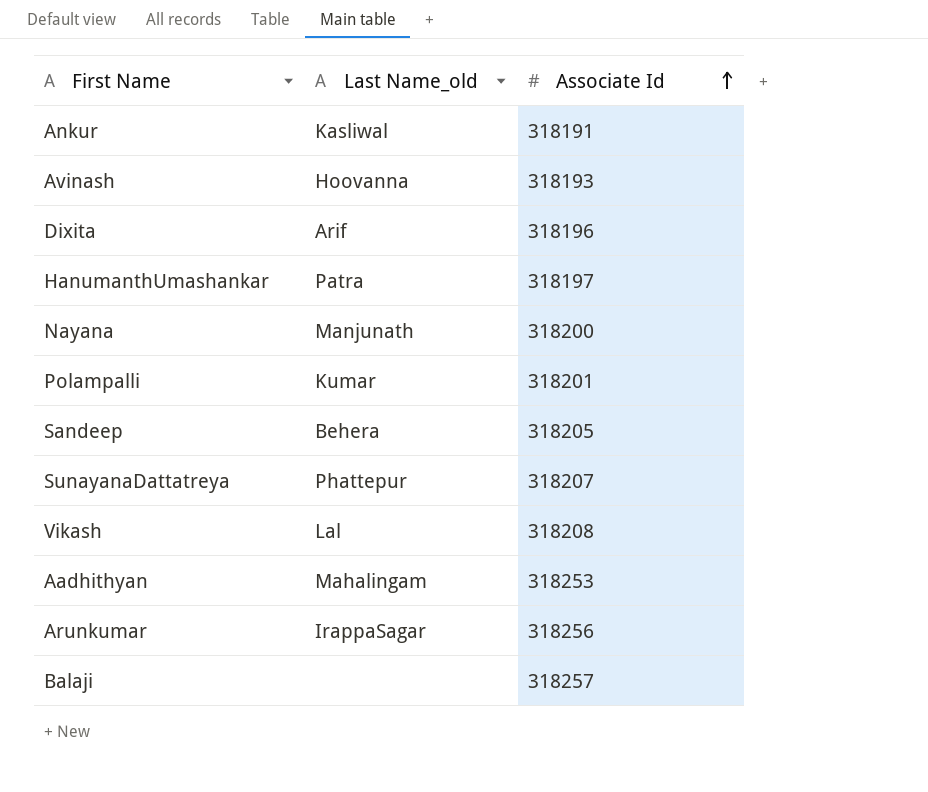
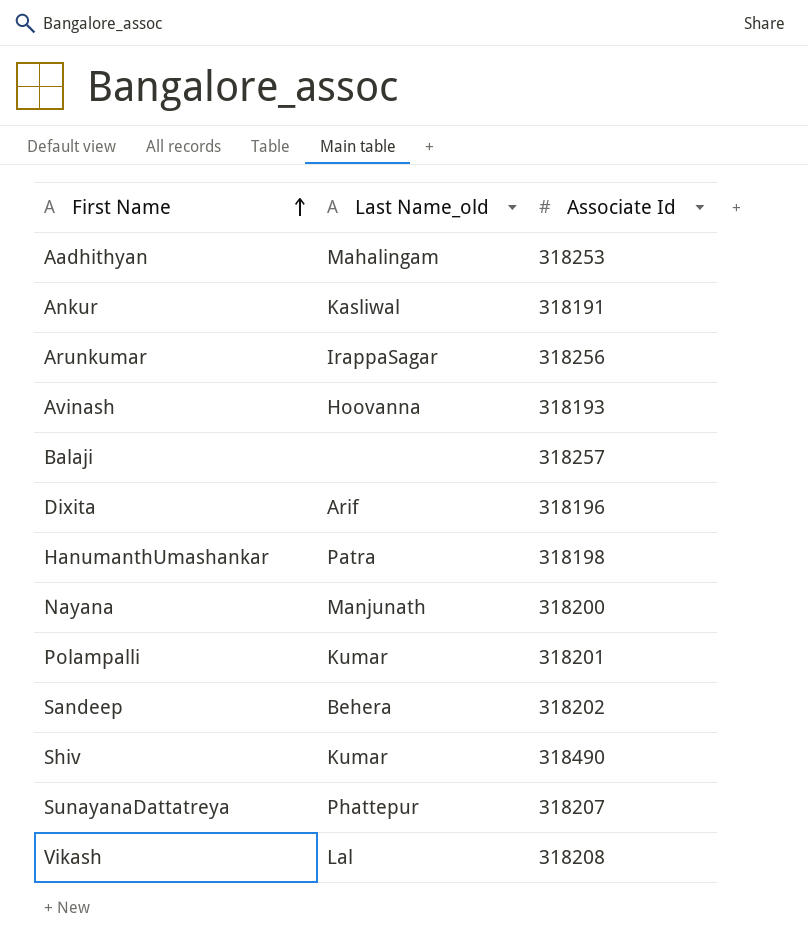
row order: Associate Id ascending -> First Name ascending
HanumanthUmashankar | Associate Id: 318197 -> 318198
Sandeep | Associate Id: 318205 -> 318202
row Shiv: none -> Kumar | 318490

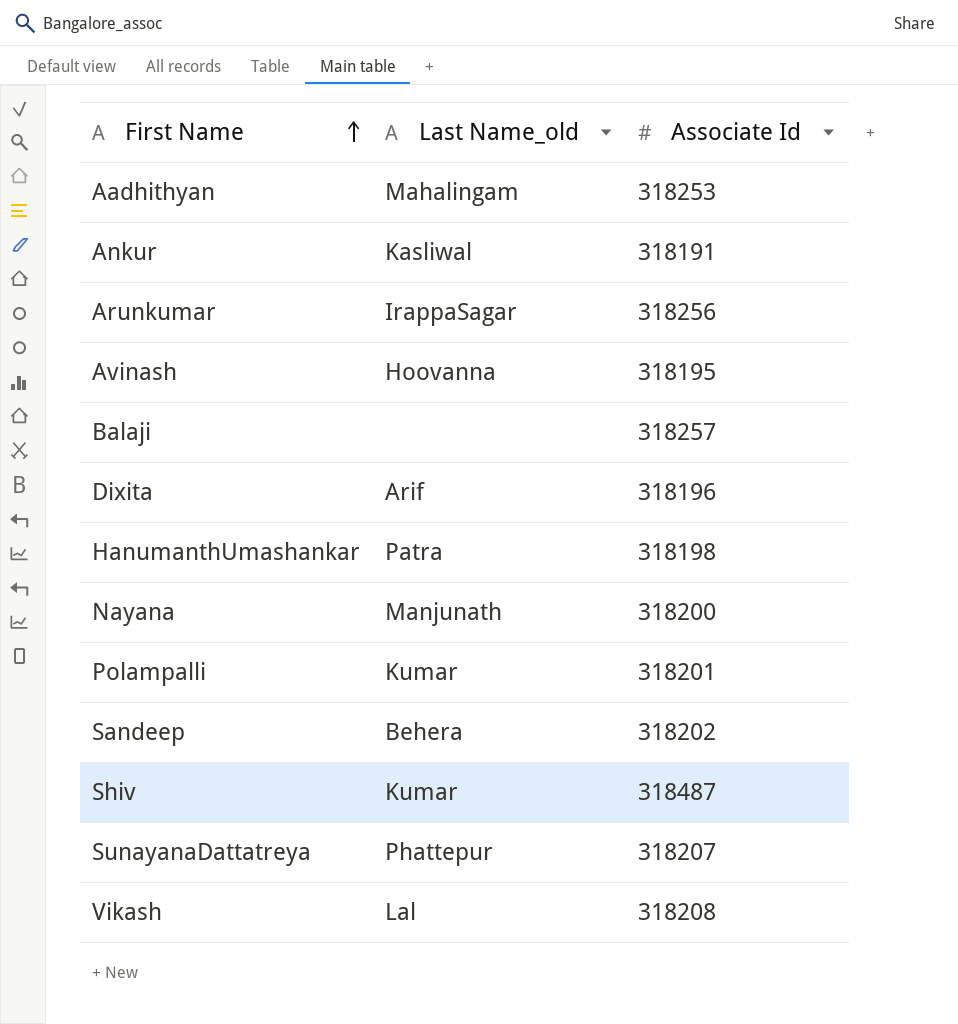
Avinash | Associate Id: 318193 -> 318195
Shiv | Associate Id: 318490 -> 318487

